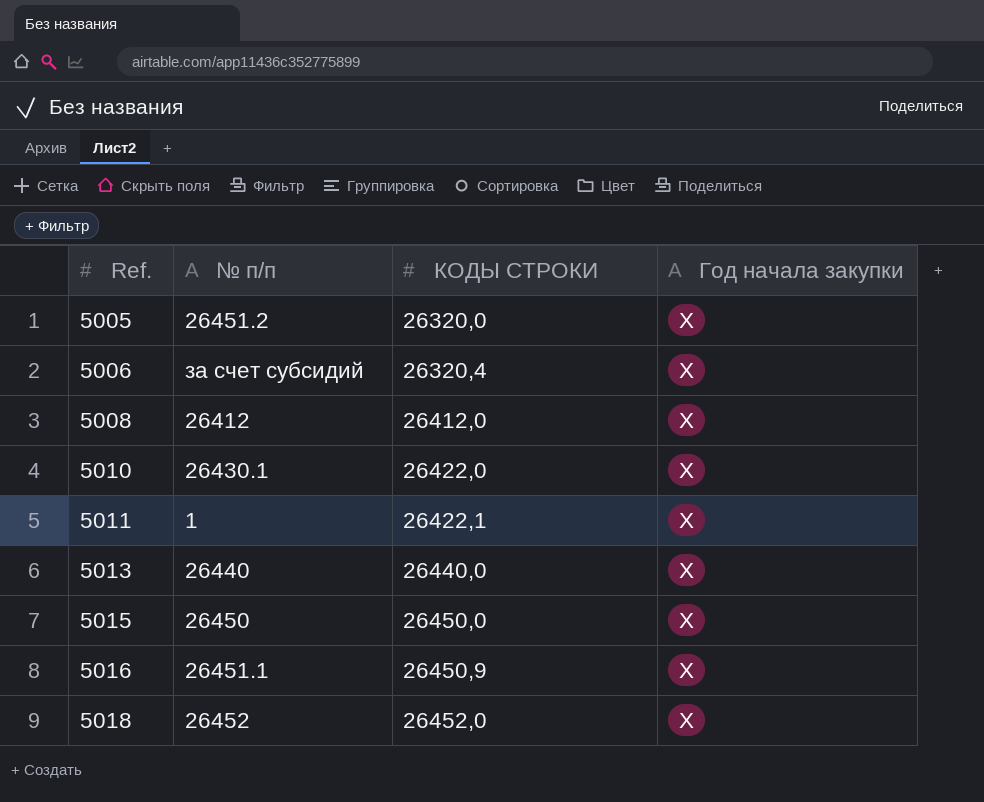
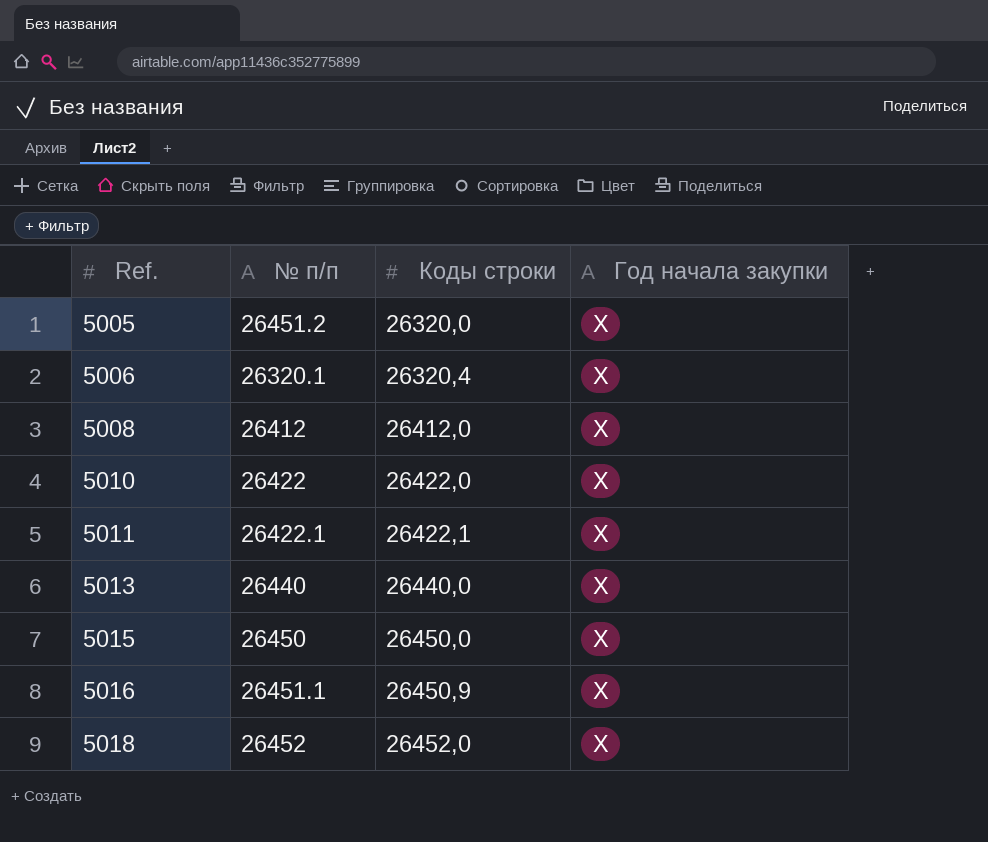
column name: КОДЫ СТРОКИ -> Коды строки
5006 | № п/п: за счет субсидий -> 26320.1
5010 | № п/п: 26430.1 -> 26422
5011 | № п/п: 1 -> 26422.1

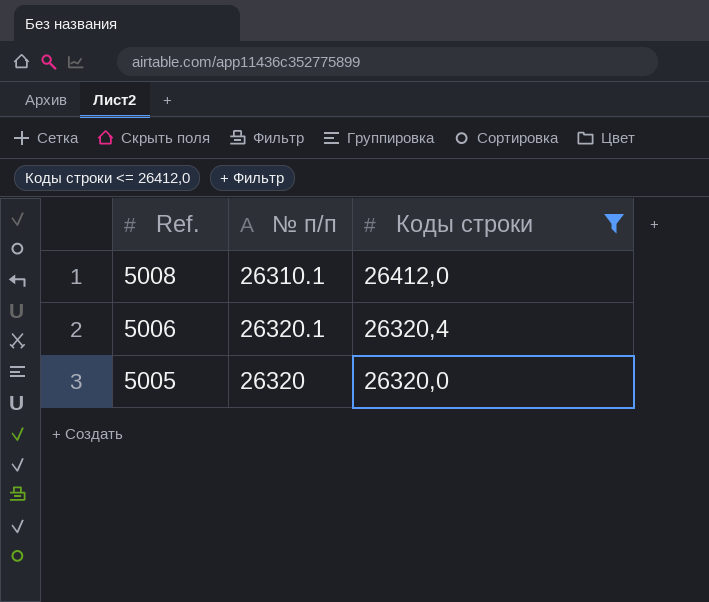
filter: none -> Коды строки <= 26412,0
row order: Ref. ascending -> Ref. descending
column Год начала закупки | position: 4 -> none
5008 | № п/п: 26412 -> 26310.1
5005 | № п/п: 26451.2 -> 26320

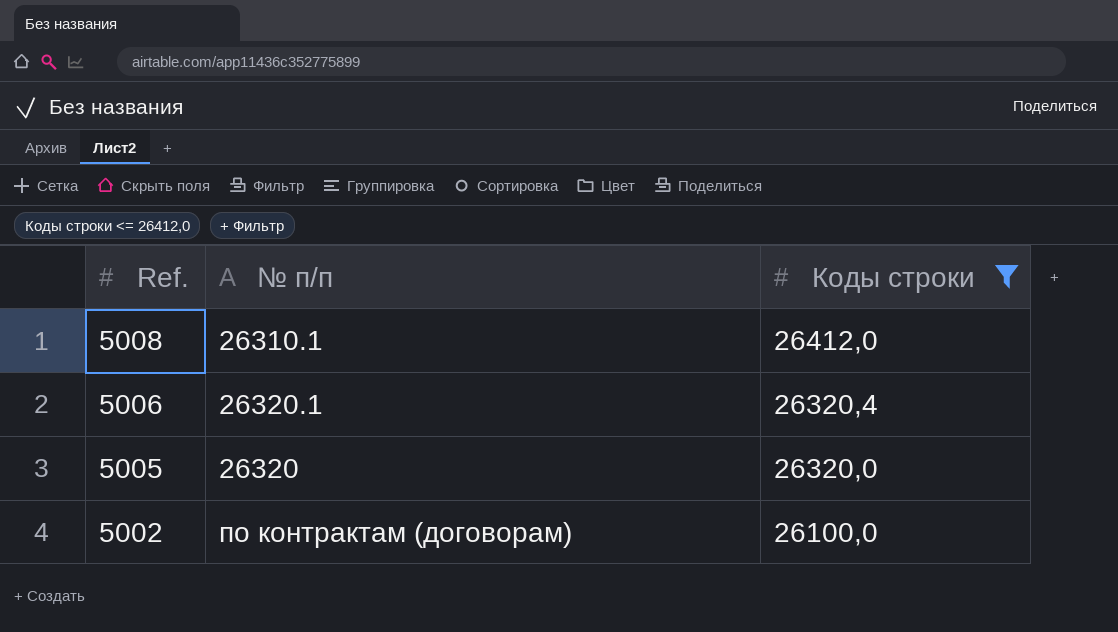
row 5002: none -> по контрактам (договорам) | 26100,0

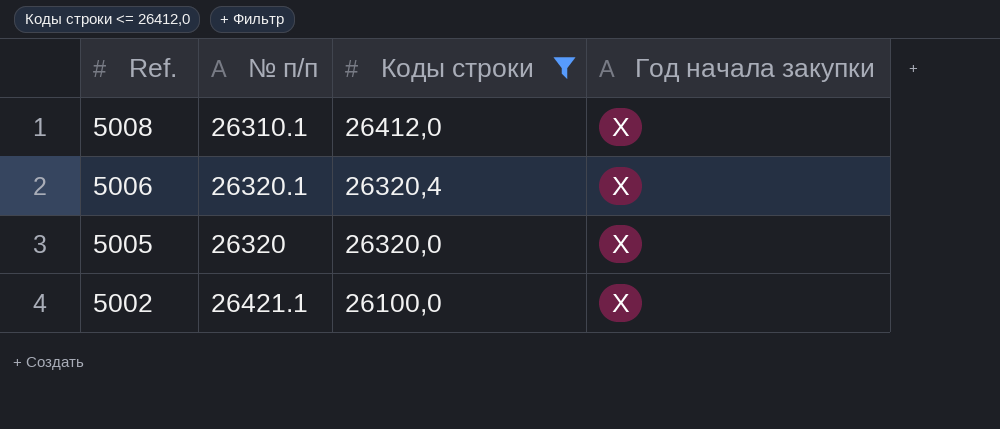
column Год начала закупки | position: none -> 4
5002 | № п/п: по контрактам (договорам) -> 26421.1

